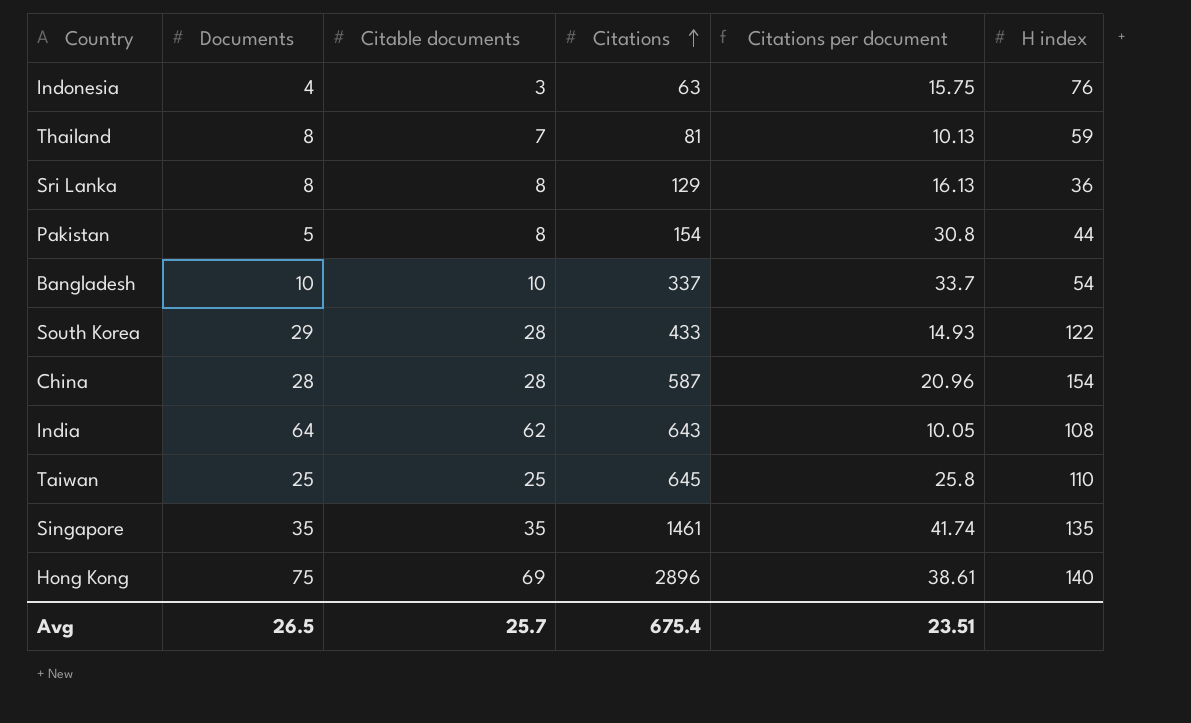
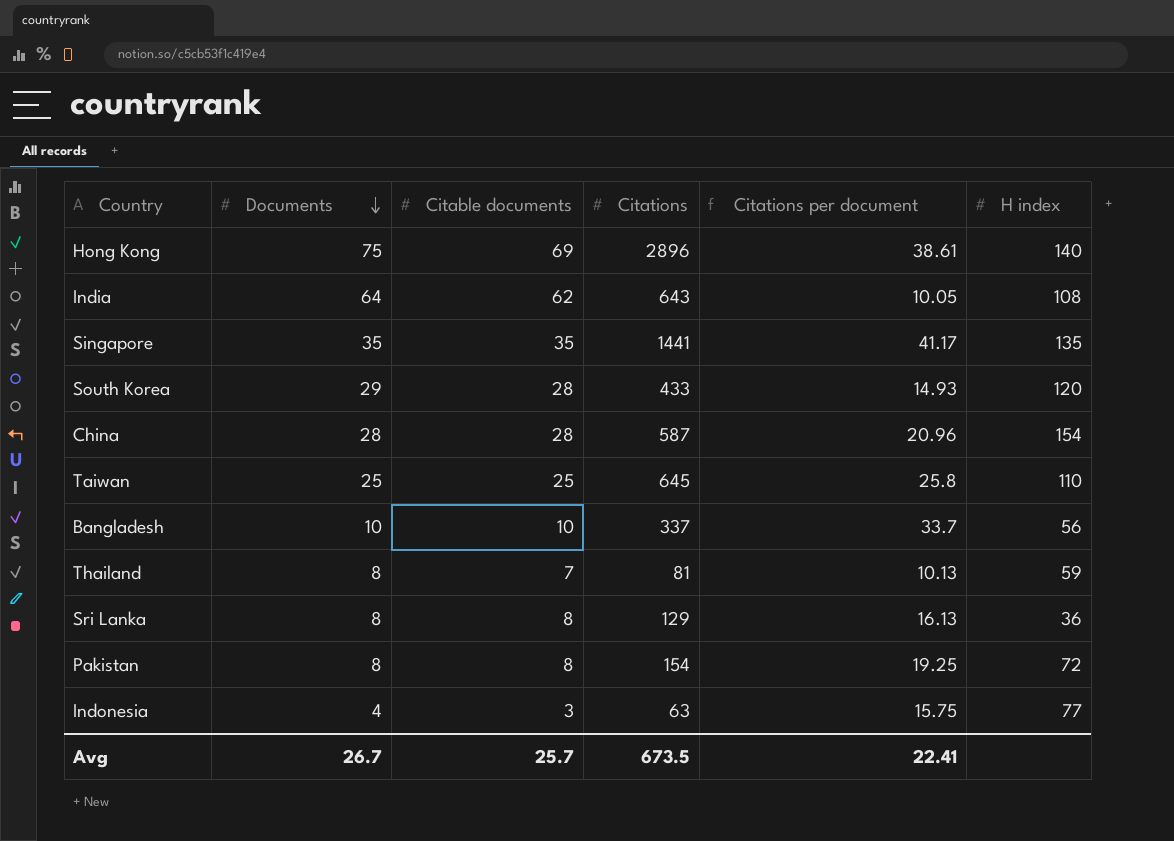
row order: Citations ascending -> Documents descending
Singapore | Citations: 1461 -> 1441
Singapore | Citations per document: 41.74 -> 41.17
South Korea | H index: 122 -> 120
Bangladesh | H index: 54 -> 56
Pakistan | Documents: 5 -> 8
Pakistan | Citations per document: 30.8 -> 19.25
Pakistan | H index: 44 -> 72
Indonesia | H index: 76 -> 77
Avg | Documents: 26.5 -> 26.7
Avg | Citations: 675.4 -> 673.5
Avg | Citations per document: 23.51 -> 22.41

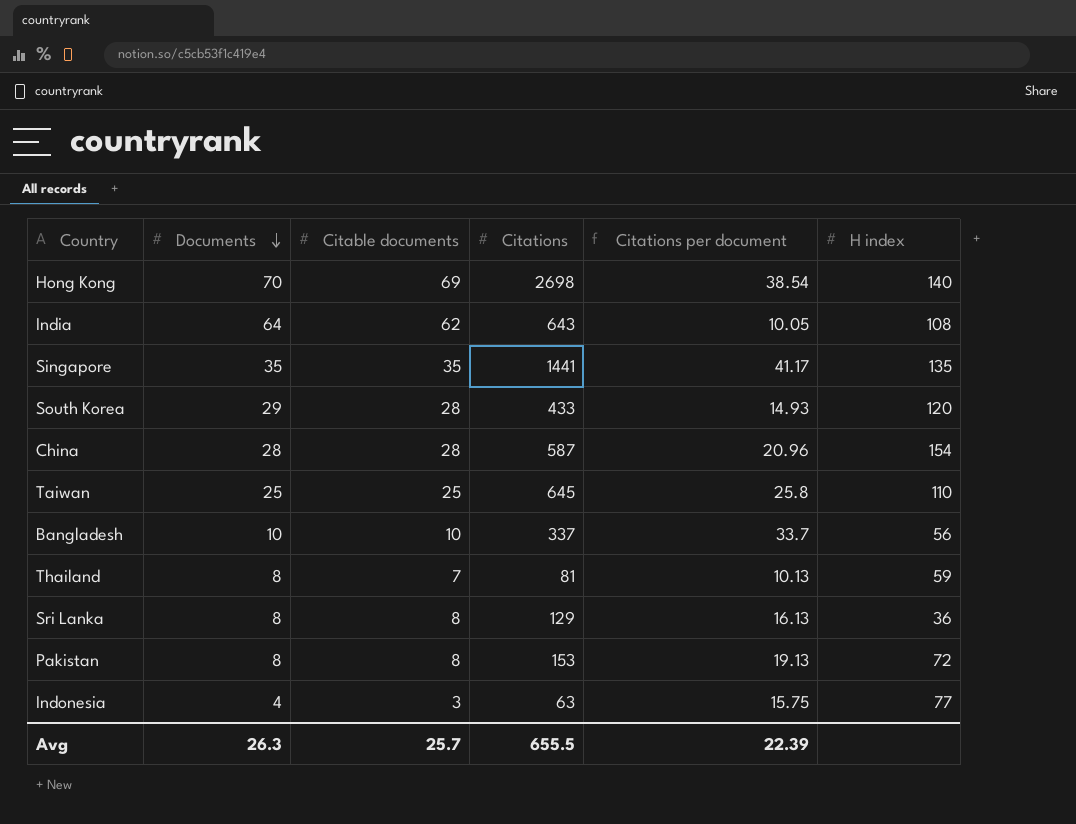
Hong Kong | Documents: 75 -> 70
Hong Kong | Citations: 2896 -> 2698
Hong Kong | Citations per document: 38.61 -> 38.54
Pakistan | Citations: 154 -> 153
Pakistan | Citations per document: 19.25 -> 19.13
Avg | Documents: 26.7 -> 26.3
Avg | Citations: 673.5 -> 655.5
Avg | Citations per document: 22.41 -> 22.39

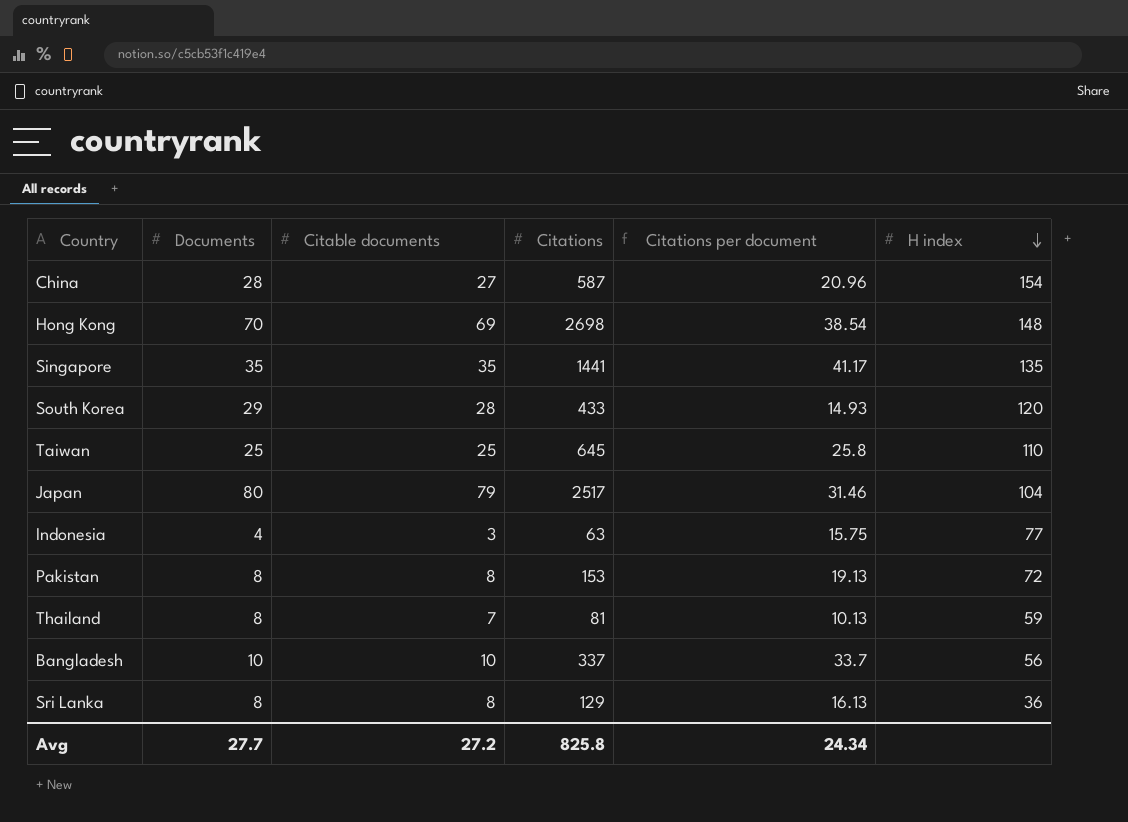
row order: Documents descending -> H index descending
row India: 64 | 62 | 643 | 10.05 | 108 -> none
China | Citable documents: 28 -> 27
Hong Kong | H index: 140 -> 148
row Japan: none -> 80 | 79 | 2517 | 31.46 | 104
Avg | Documents: 26.3 -> 27.7
Avg | Citable documents: 25.7 -> 27.2
Avg | Citations: 655.5 -> 825.8
Avg | Citations per document: 22.39 -> 24.34

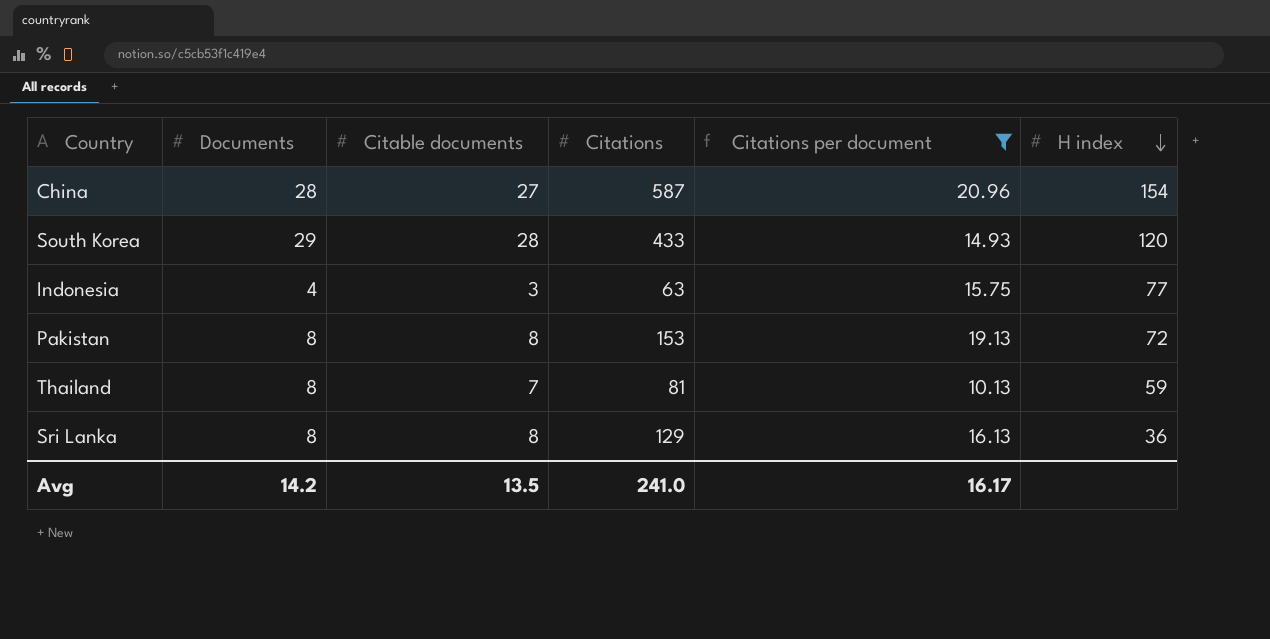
filter: none -> Citations per document <= 20.96
Avg | Documents: 27.7 -> 14.2
Avg | Citable documents: 27.2 -> 13.5
Avg | Citations: 825.8 -> 241.0
Avg | Citations per document: 24.34 -> 16.17

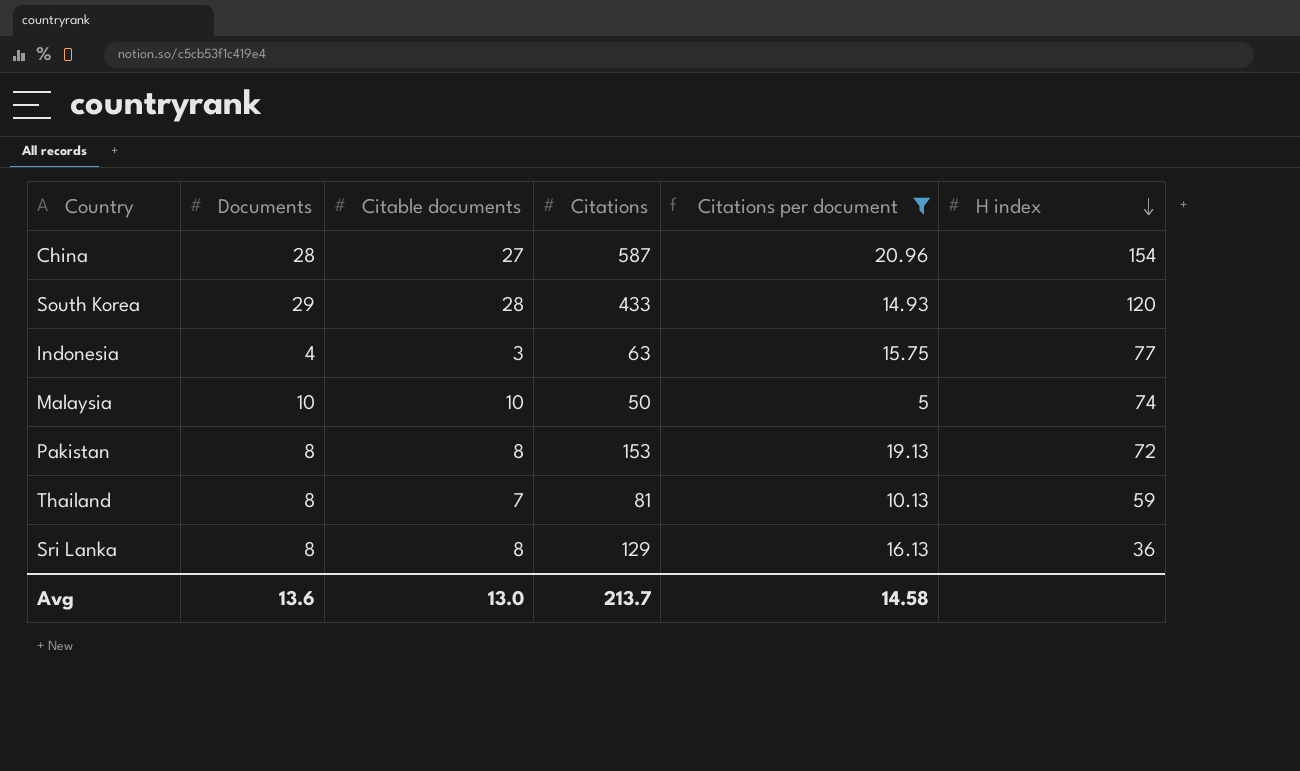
row Malaysia: none -> 10 | 10 | 50 | 5 | 74
Avg | Documents: 14.2 -> 13.6
Avg | Citable documents: 13.5 -> 13.0
Avg | Citations: 241.0 -> 213.7
Avg | Citations per document: 16.17 -> 14.58

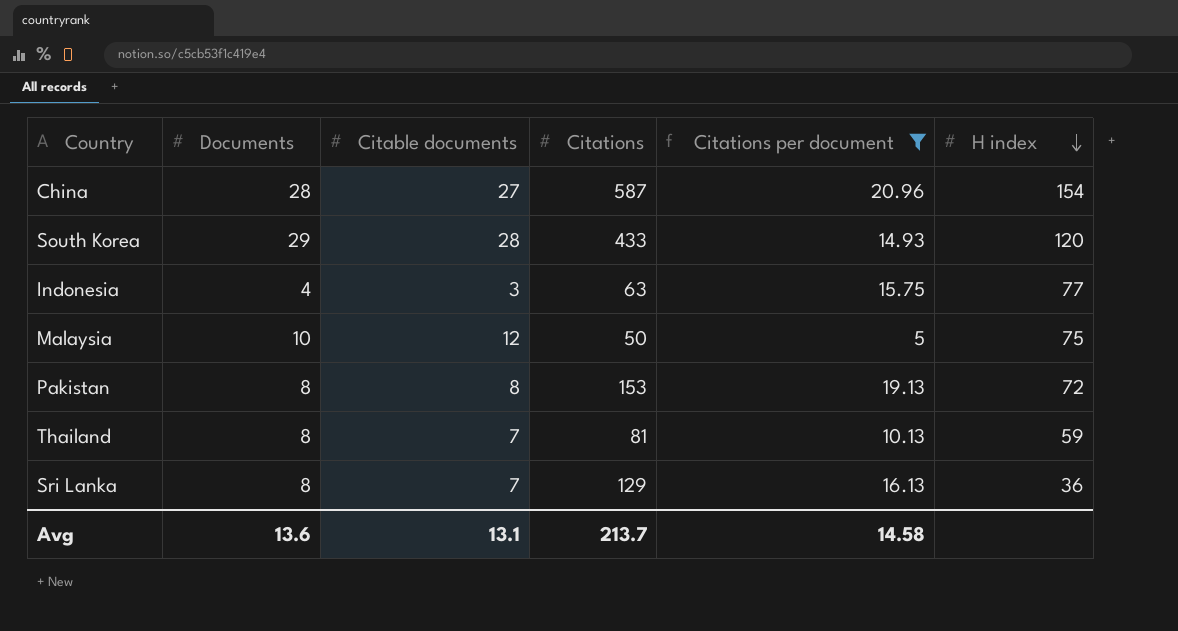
Malaysia | Citable documents: 10 -> 12
Malaysia | H index: 74 -> 75
Sri Lanka | Citable documents: 8 -> 7
Avg | Citable documents: 13.0 -> 13.1

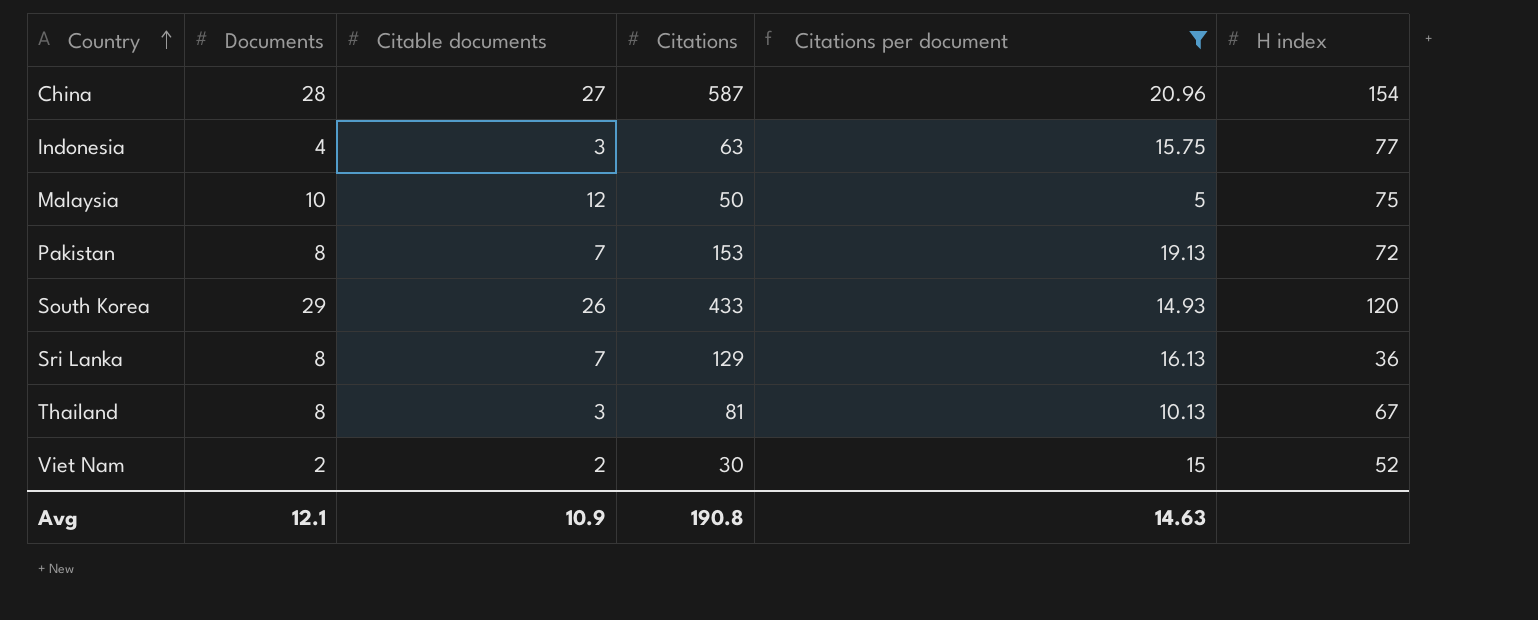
row order: H index descending -> Country ascending
Pakistan | Citable documents: 8 -> 7
South Korea | Citable documents: 28 -> 26
Thailand | Citable documents: 7 -> 3
Thailand | H index: 59 -> 67
row Viet Nam: none -> 2 | 2 | 30 | 15 | 52
Avg | Documents: 13.6 -> 12.1
Avg | Citable documents: 13.1 -> 10.9
Avg | Citations: 213.7 -> 190.8
Avg | Citations per document: 14.58 -> 14.63

